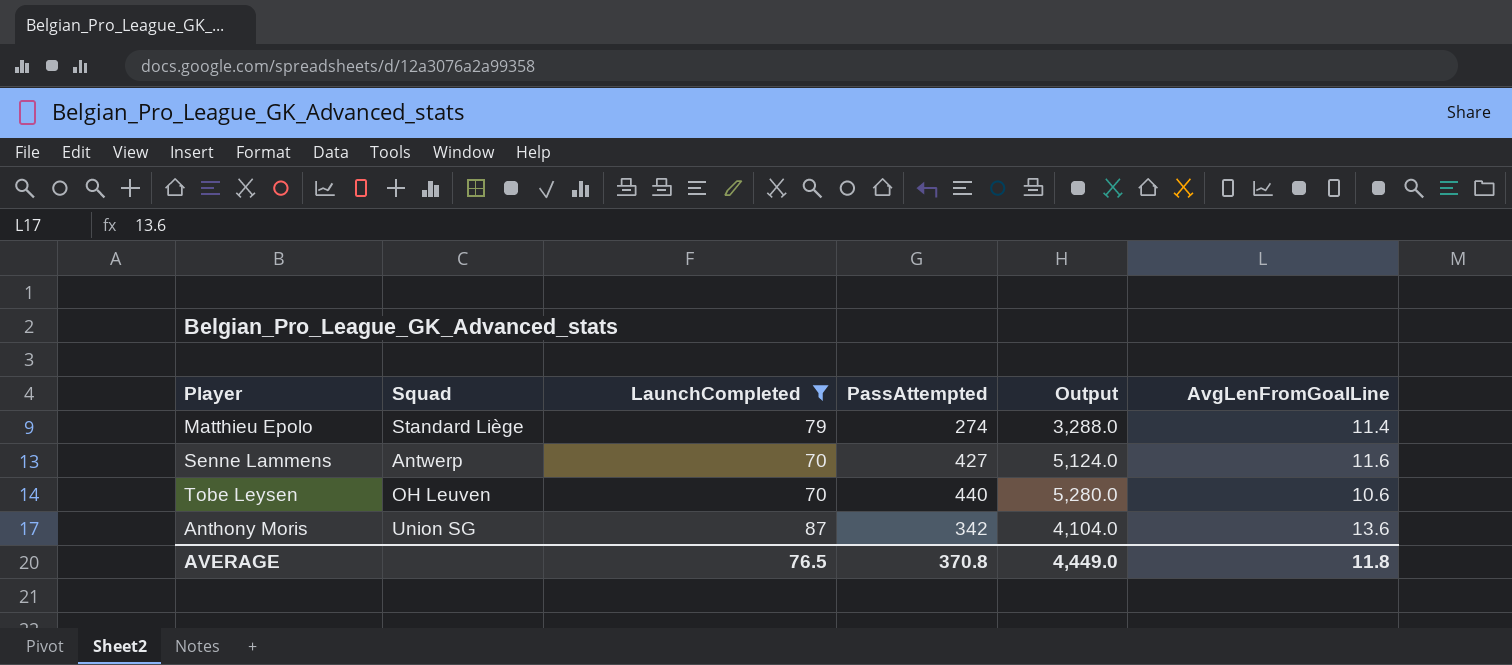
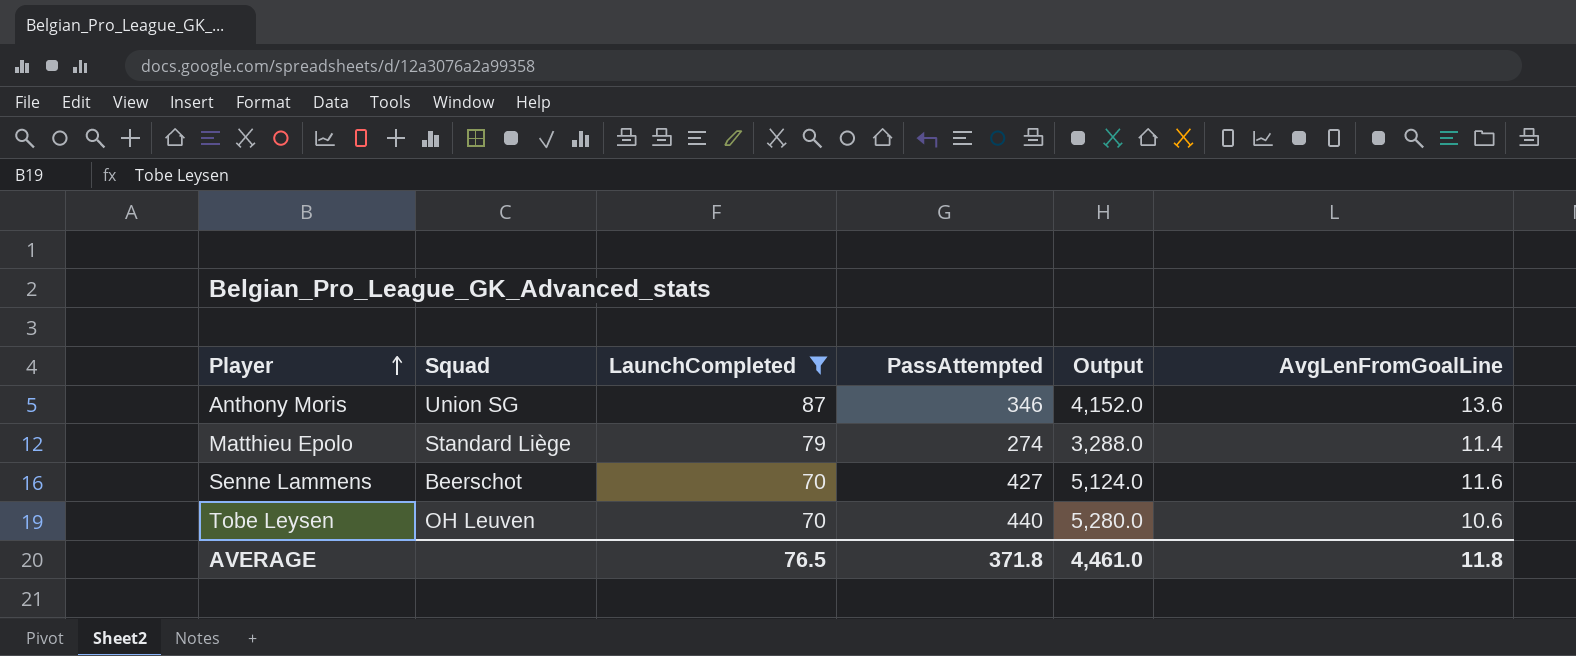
row order: none -> Player ascending
Anthony Moris | PassAttempted: 342 -> 346
Anthony Moris | Output: 4,104.0 -> 4,152.0
Senne Lammens | Squad: Antwerp -> Beerschot
AVERAGE | PassAttempted: 370.8 -> 371.8
AVERAGE | Output: 4,449.0 -> 4,461.0

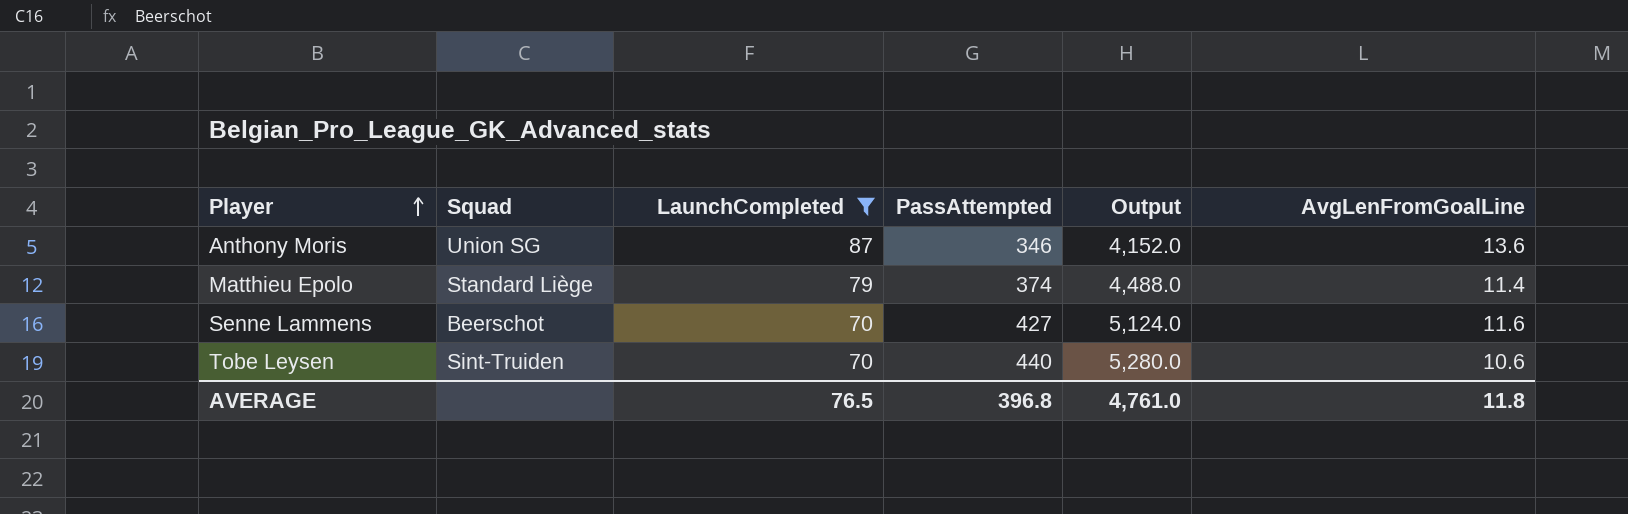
Matthieu Epolo | PassAttempted: 274 -> 374
Matthieu Epolo | Output: 3,288.0 -> 4,488.0
Tobe Leysen | Squad: OH Leuven -> Sint-Truiden
AVERAGE | PassAttempted: 371.8 -> 396.8
AVERAGE | Output: 4,461.0 -> 4,761.0

